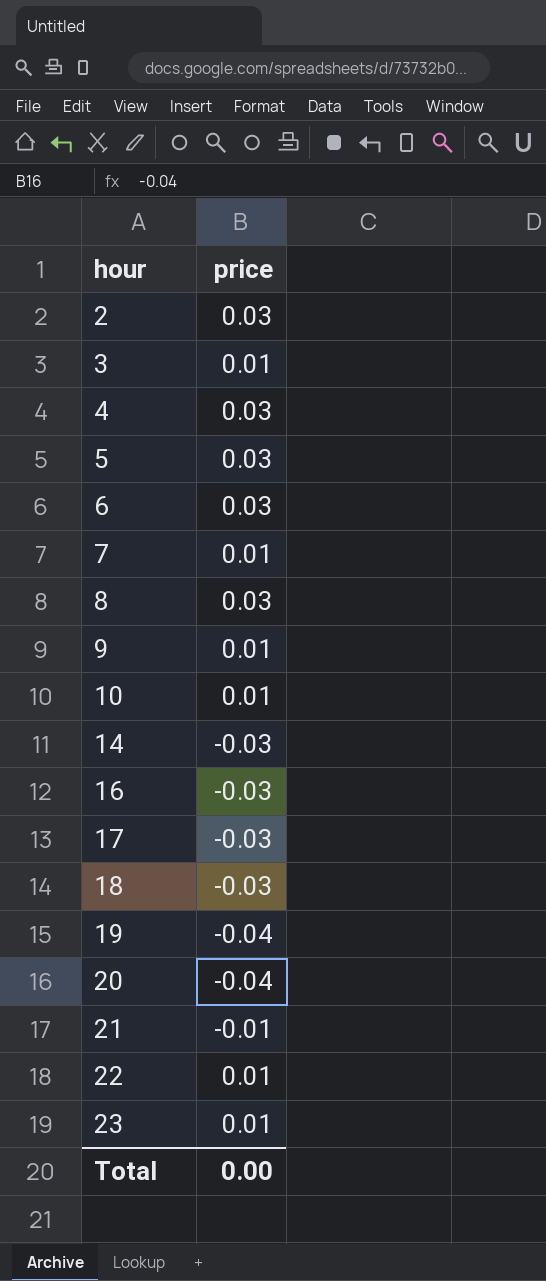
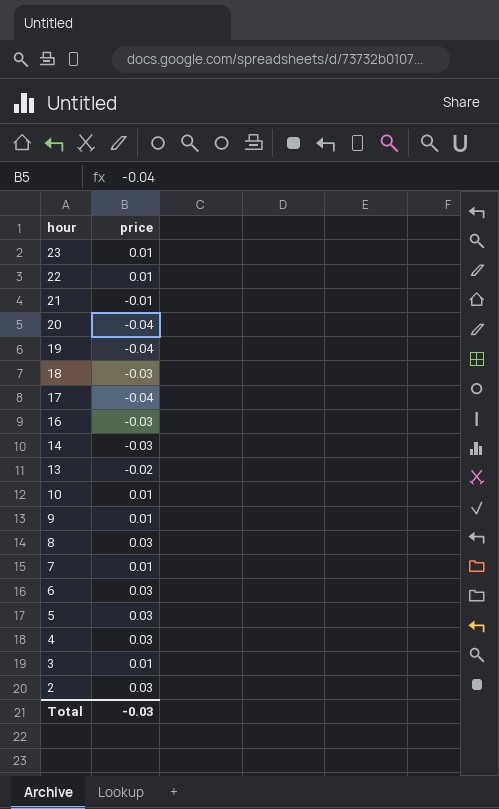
row order: hour ascending -> hour descending
17 | price: -0.03 -> -0.04
row 13: none -> -0.02
Total | price: 0.00 -> -0.03

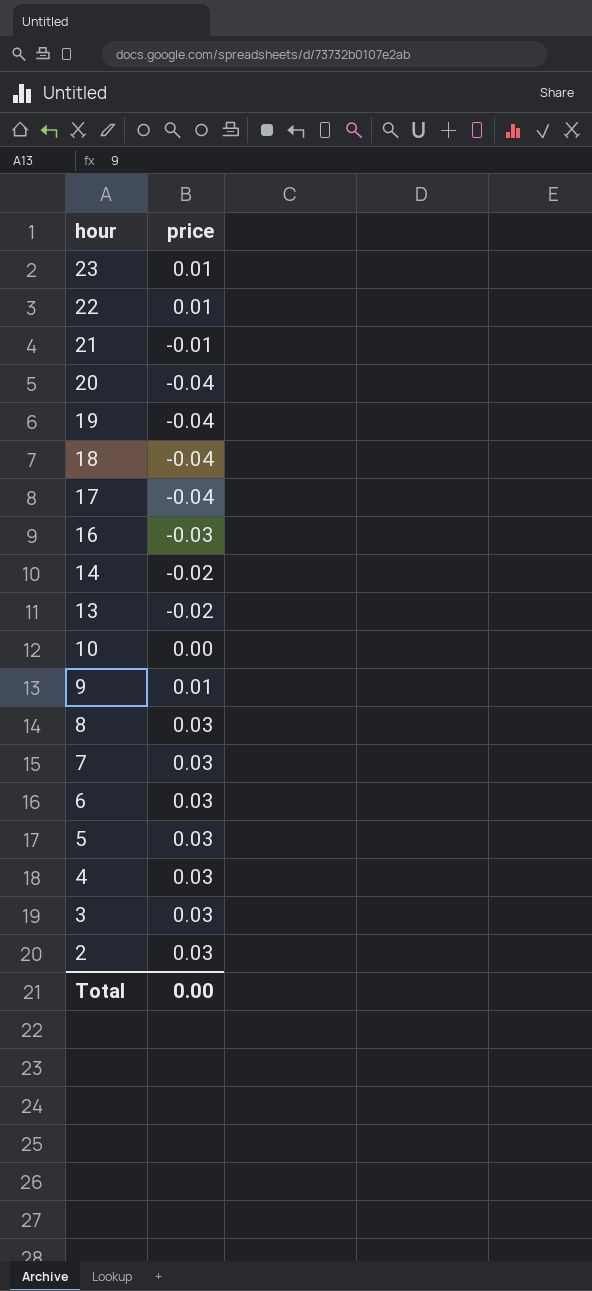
18 | price: -0.03 -> -0.04
14 | price: -0.03 -> -0.02
10 | price: 0.01 -> 0.00
7 | price: 0.01 -> 0.03
3 | price: 0.01 -> 0.03
Total | price: -0.03 -> 0.00

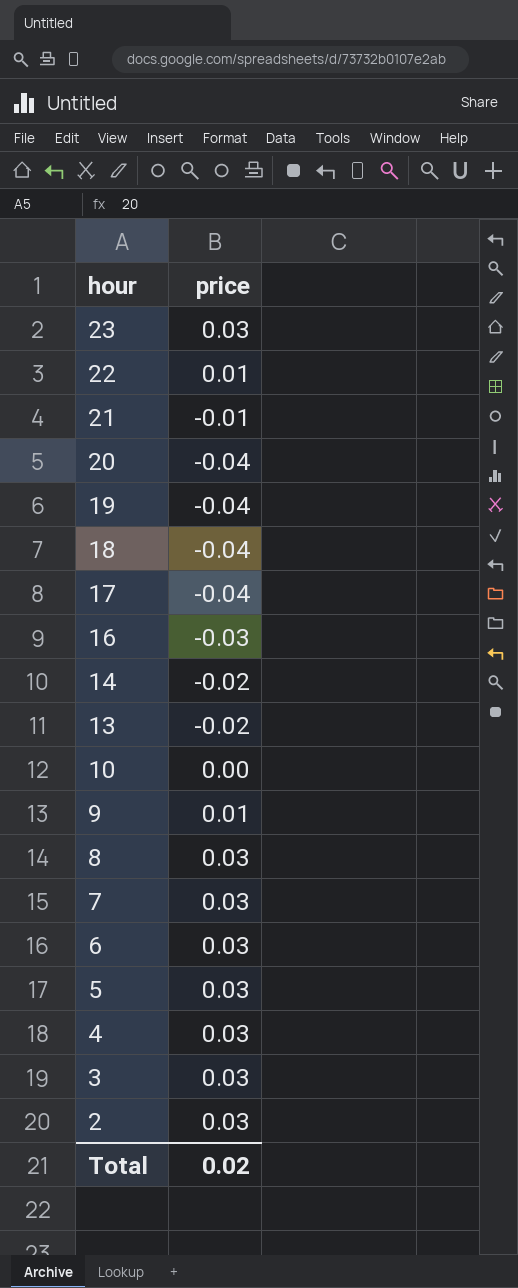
23 | price: 0.01 -> 0.03
Total | price: 0.00 -> 0.02

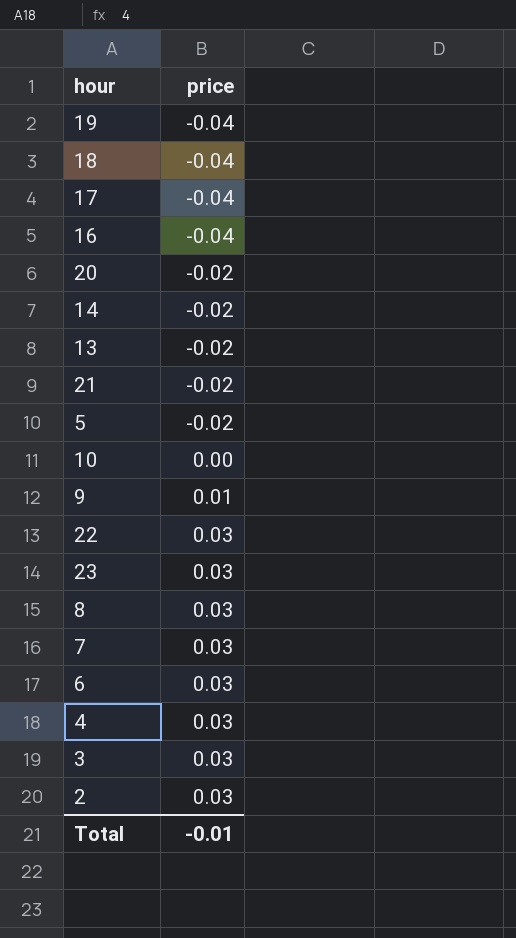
row order: hour descending -> price ascending
16 | price: -0.03 -> -0.04
20 | price: -0.04 -> -0.02
21 | price: -0.01 -> -0.02
5 | price: 0.03 -> -0.02
22 | price: 0.01 -> 0.03
Total | price: 0.02 -> -0.01

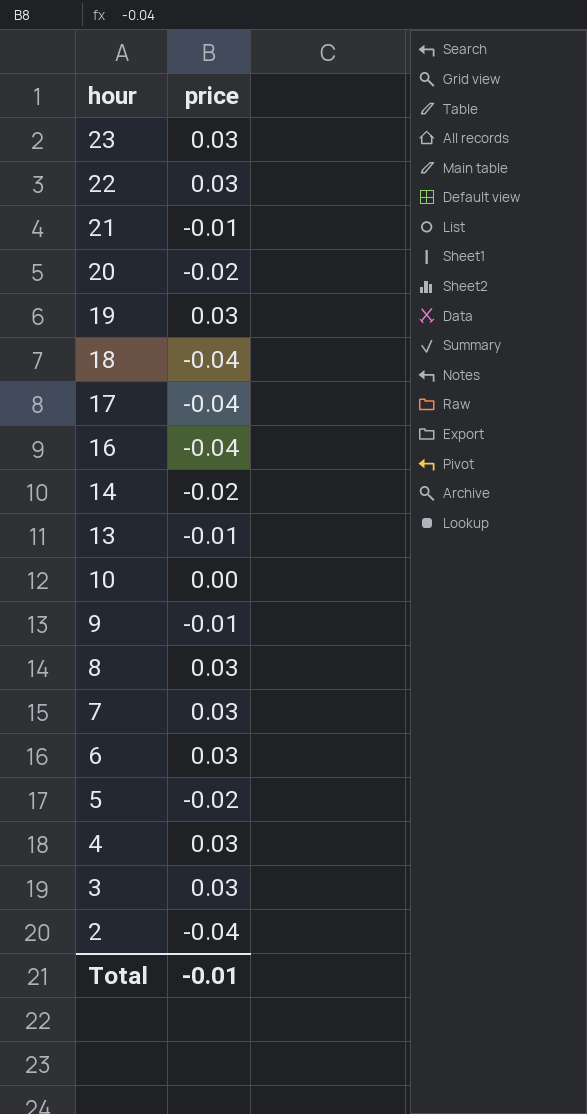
row order: price ascending -> hour descending
21 | price: -0.02 -> -0.01
19 | price: -0.04 -> 0.03
13 | price: -0.02 -> -0.01
9 | price: 0.01 -> -0.01
2 | price: 0.03 -> -0.04

